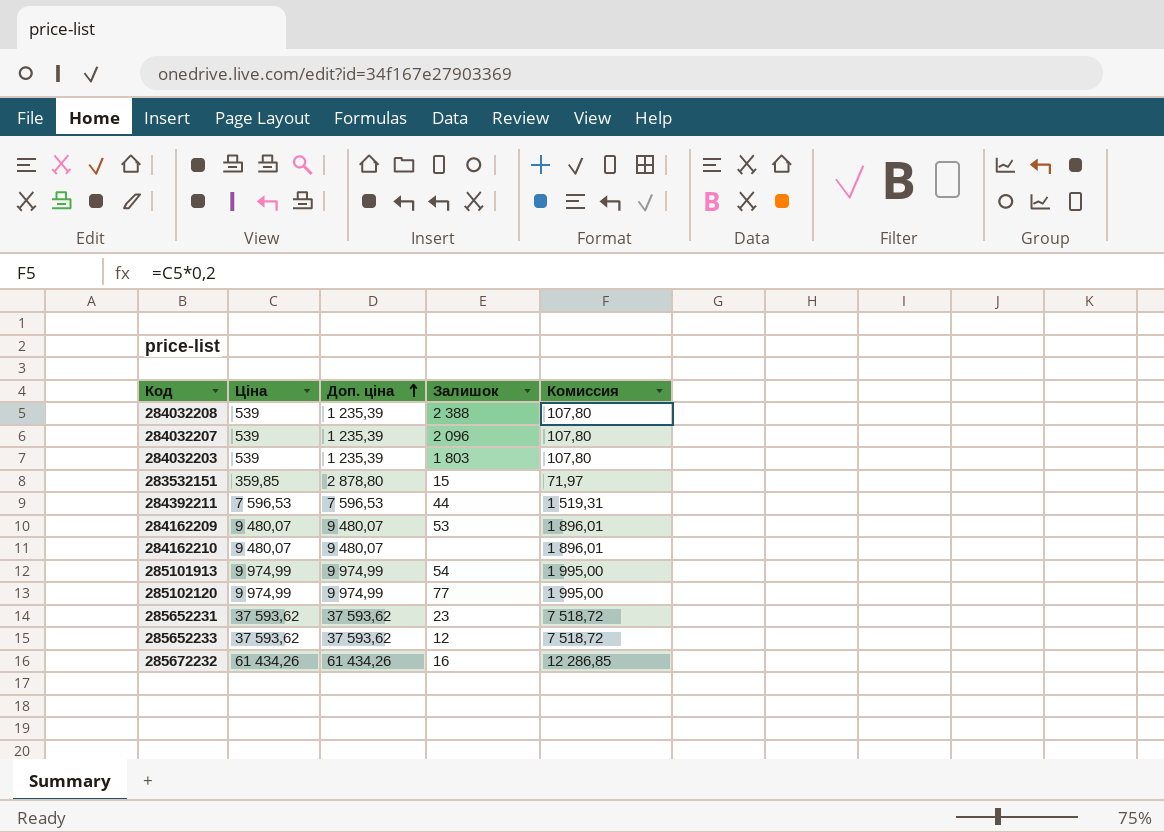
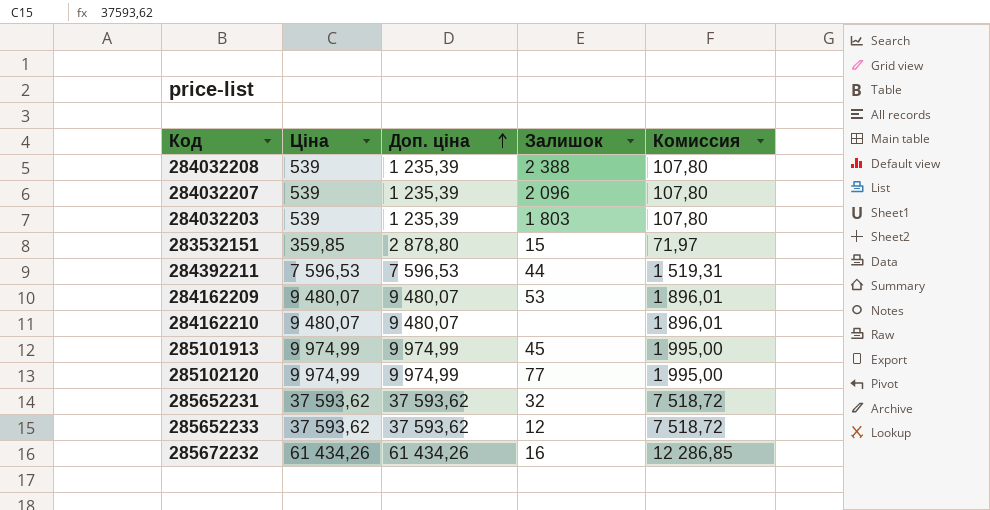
285101913 | Залишок: 54 -> 45
285652231 | Залишок: 23 -> 32

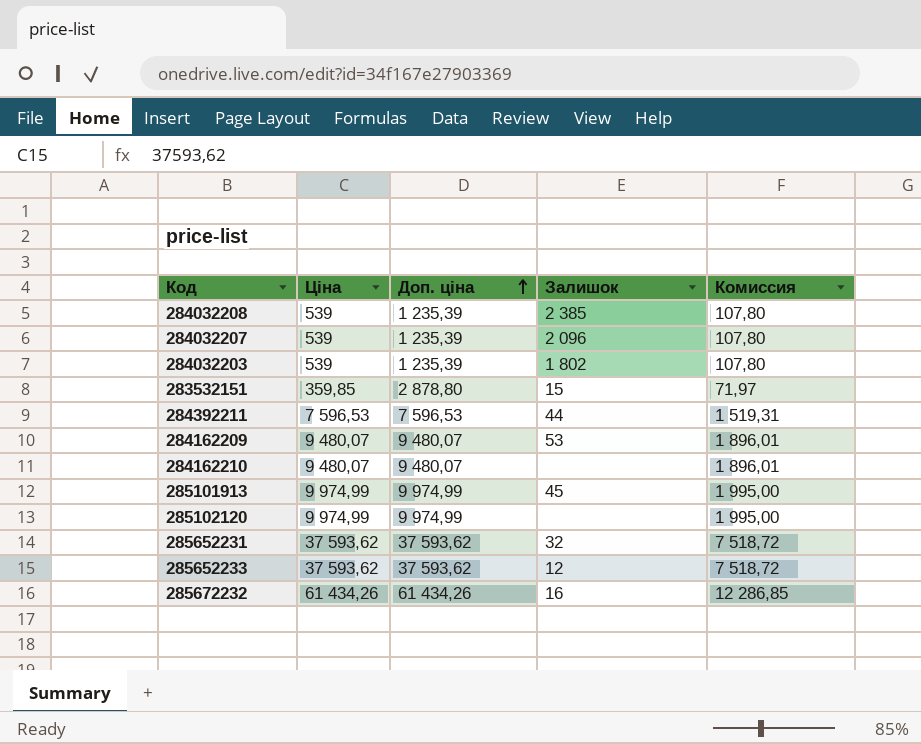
284032208 | Залишок: 2 388 -> 2 385
284032203 | Залишок: 1 803 -> 1 802
285102120 | Залишок: 77 -> none

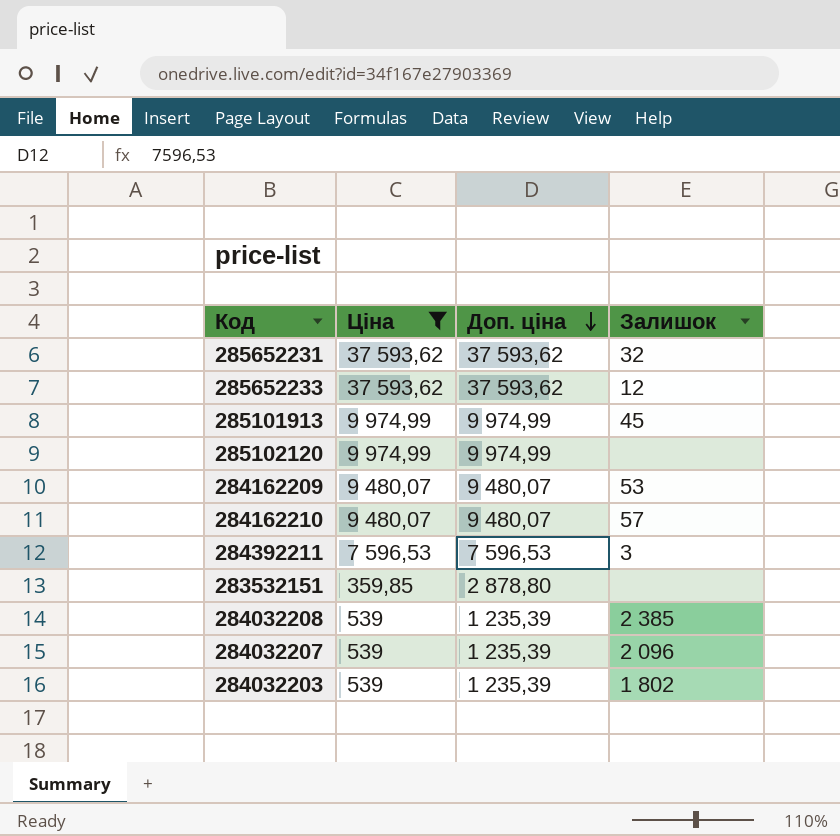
filter: none -> Ціна != 61 434,26
row order: Доп. ціна ascending -> Доп. ціна descending
column Комиссия | formula: [Ціна] * 0,2 -> none
284162210 | Залишок: none -> 57
284392211 | Залишок: 44 -> 3
283532151 | Залишок: 15 -> none

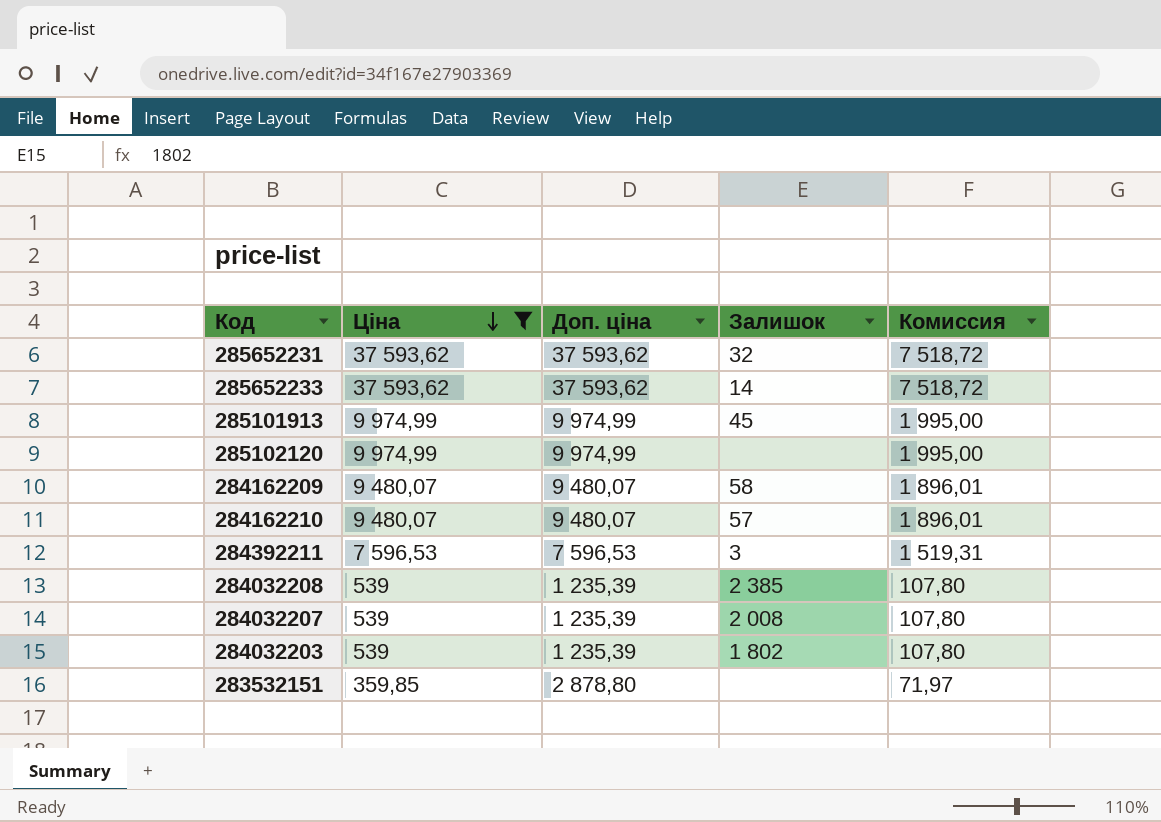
row order: Доп. ціна descending -> Ціна descending
column Комиссия | formula: none -> [Ціна] * 0,2
285652233 | Залишок: 12 -> 14
284162209 | Залишок: 53 -> 58
284032207 | Залишок: 2 096 -> 2 008

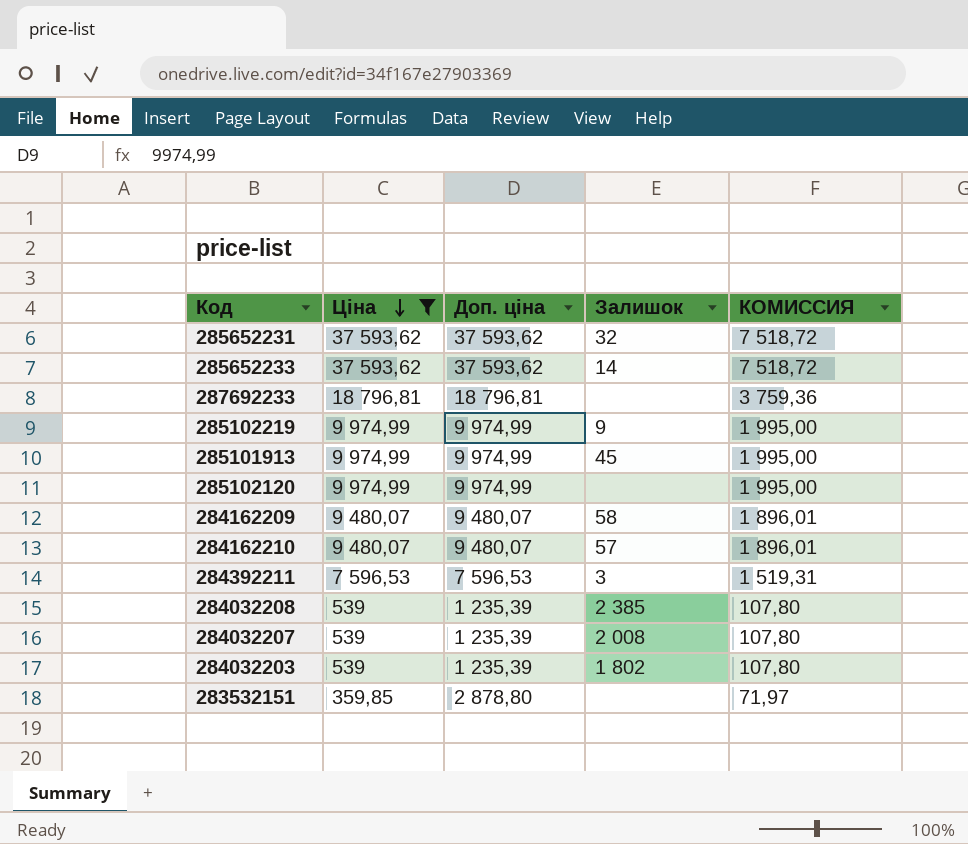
column name: Комиссия -> КОМИССИЯ
row 287692233: none -> 18 796,81 | 18 796,81 | none | 3 759,36
row 285102219: none -> 9 974,99 | 9 974,99 | 9 | 1 995,00

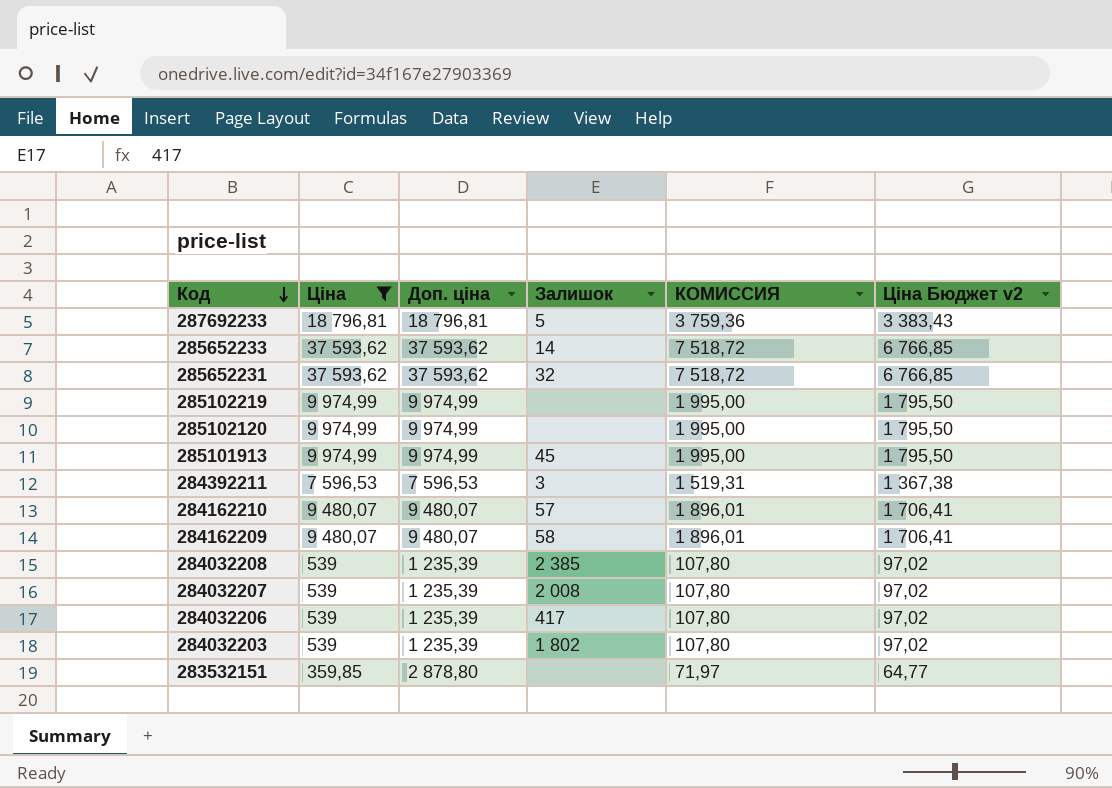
row order: Ціна descending -> Код descending
column Ціна Бюджет v2 | formula: none -> [Ціна] * 0,18
287692233 | Залишок: none -> 5
285102219 | Залишок: 9 -> none
row 284032206: none -> 539 | 1 235,39 | 417 | 107,80 | 97,02

